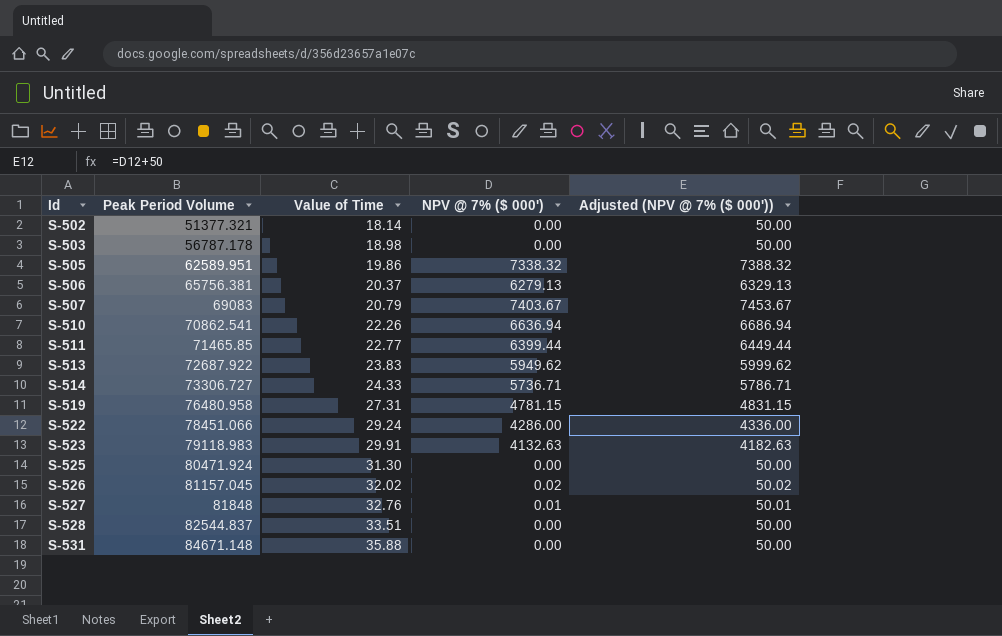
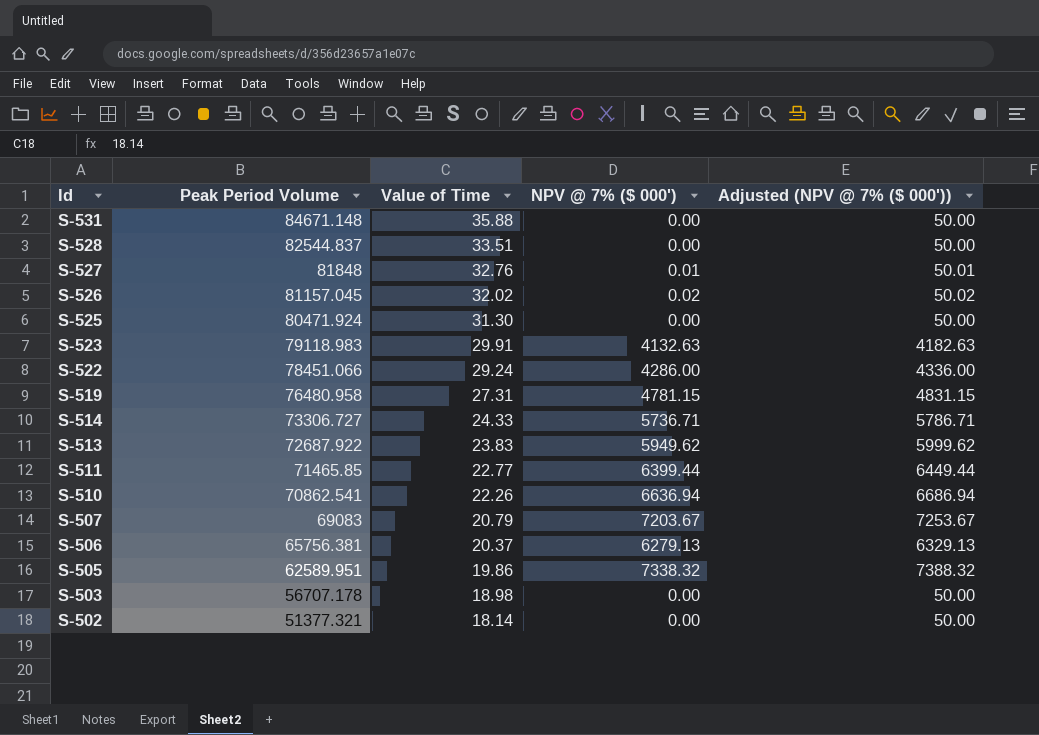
row order: Id ascending -> Id descending
S-507 | NPV @ 7% ($ 000'): 7403.67 -> 7203.67
S-507 | Adjusted (NPV @ 7% ($ 000')): 7453.67 -> 7253.67
S-503 | Peak Period Volume: 56787.178 -> 56707.178

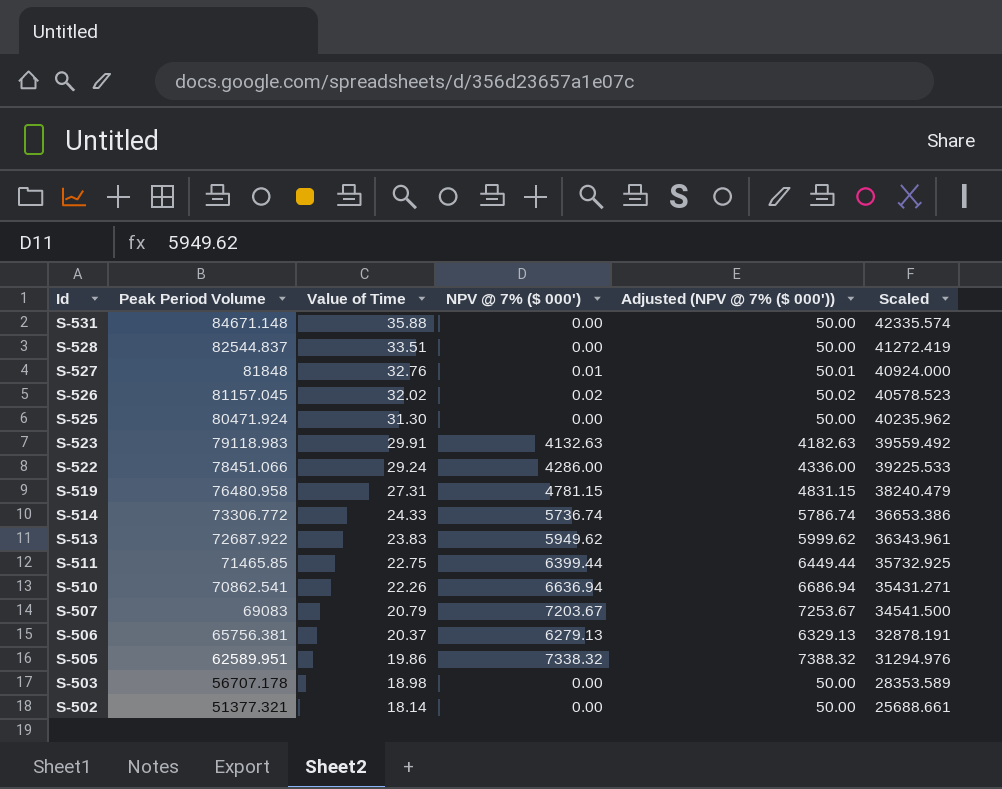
column Scaled | formula: none -> [Peak Period Volume] * 0.5
S-514 | Peak Period Volume: 73306.727 -> 73306.772
S-514 | NPV @ 7% ($ 000'): 5736.71 -> 5736.74
S-514 | Adjusted (NPV @ 7% ($ 000')): 5786.71 -> 5786.74
S-511 | Value of Time: 22.77 -> 22.75

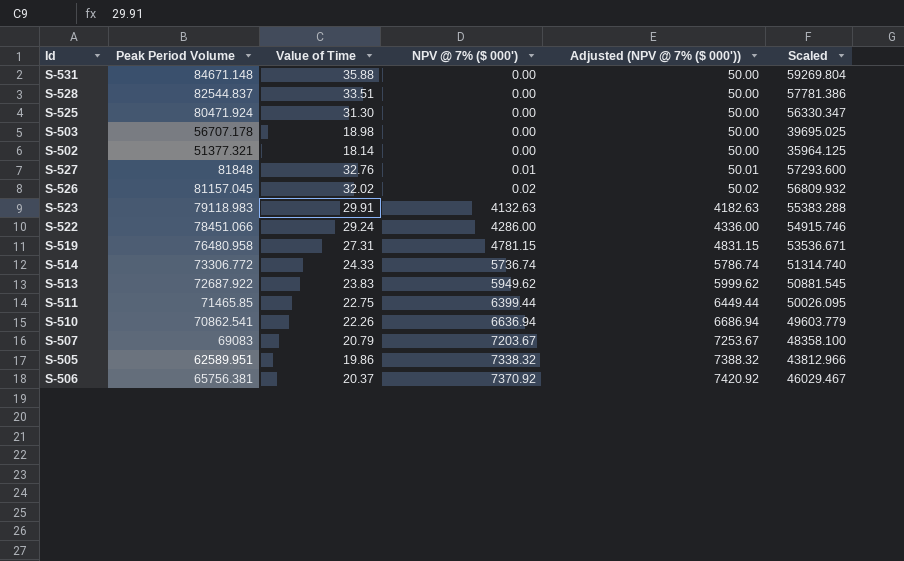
row order: Id descending -> NPV @ 7% ($ 000') ascending
column Scaled | formula: [Peak Period Volume] * 0.5 -> [Peak Period Volume] * 0.7
S-506 | NPV @ 7% ($ 000'): 6279.13 -> 7370.92
S-506 | Adjusted (NPV @ 7% ($ 000')): 6329.13 -> 7420.92

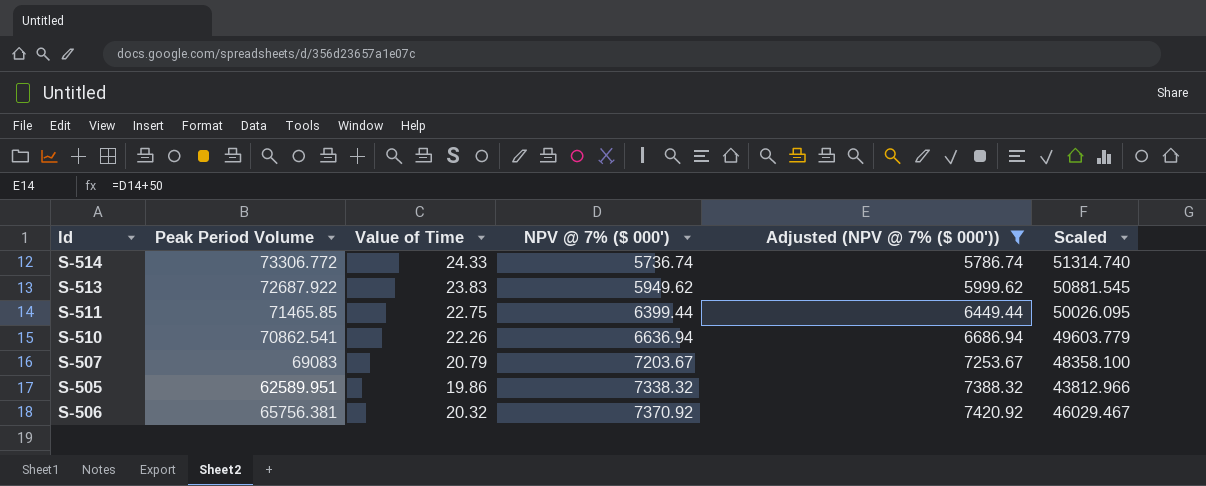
filter: none -> Adjusted (NPV @ 7% ($ 000')) >= 5786.74
S-506 | Value of Time: 20.37 -> 20.32

